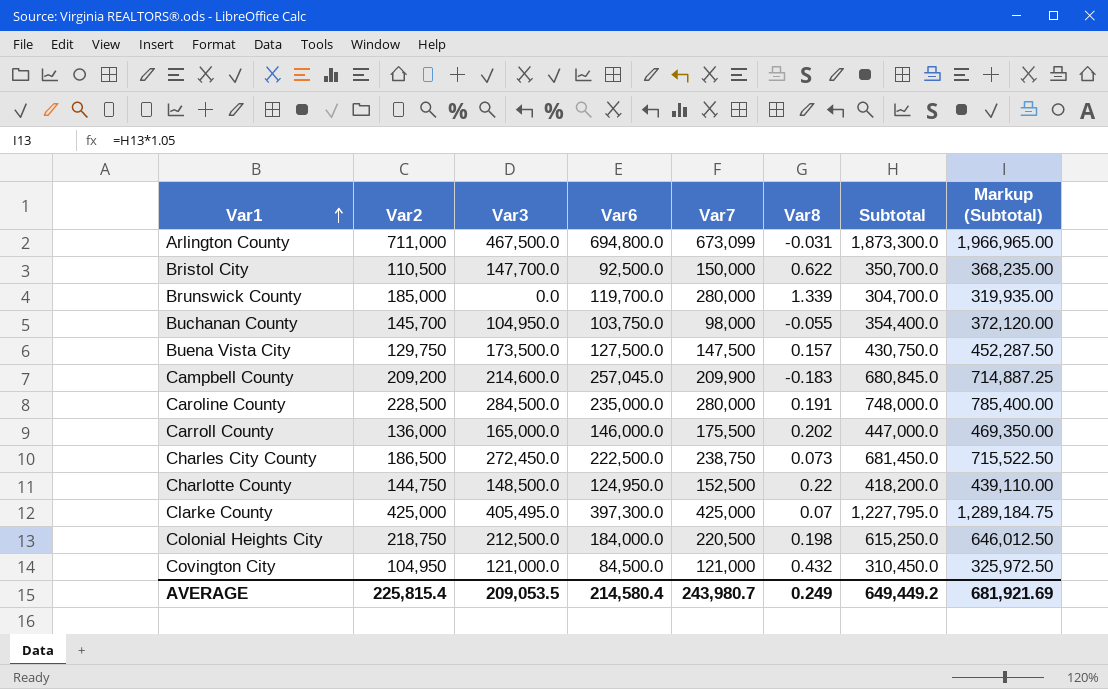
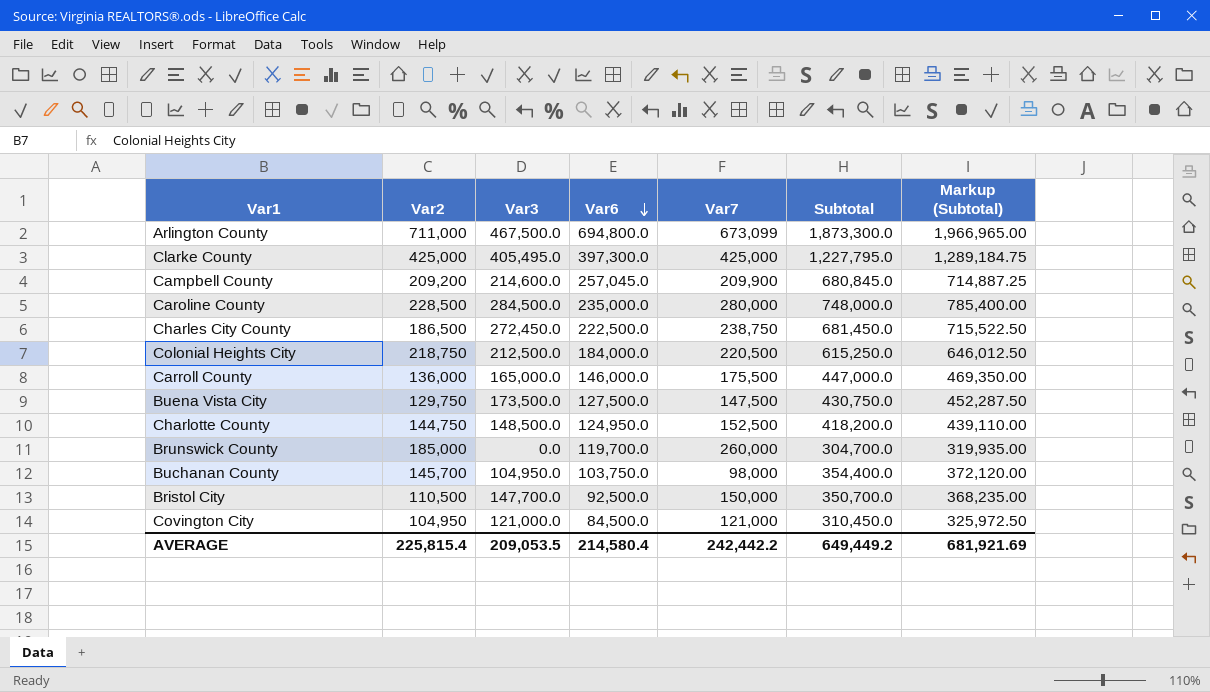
row order: Var1 ascending -> Var6 descending
column Var8 | formula: ([Var7] - [Var6]) / [Var6] -> none
Brunswick County | Var7: 280,000 -> 260,000
AVERAGE | Var7: 243,980.7 -> 242,442.2

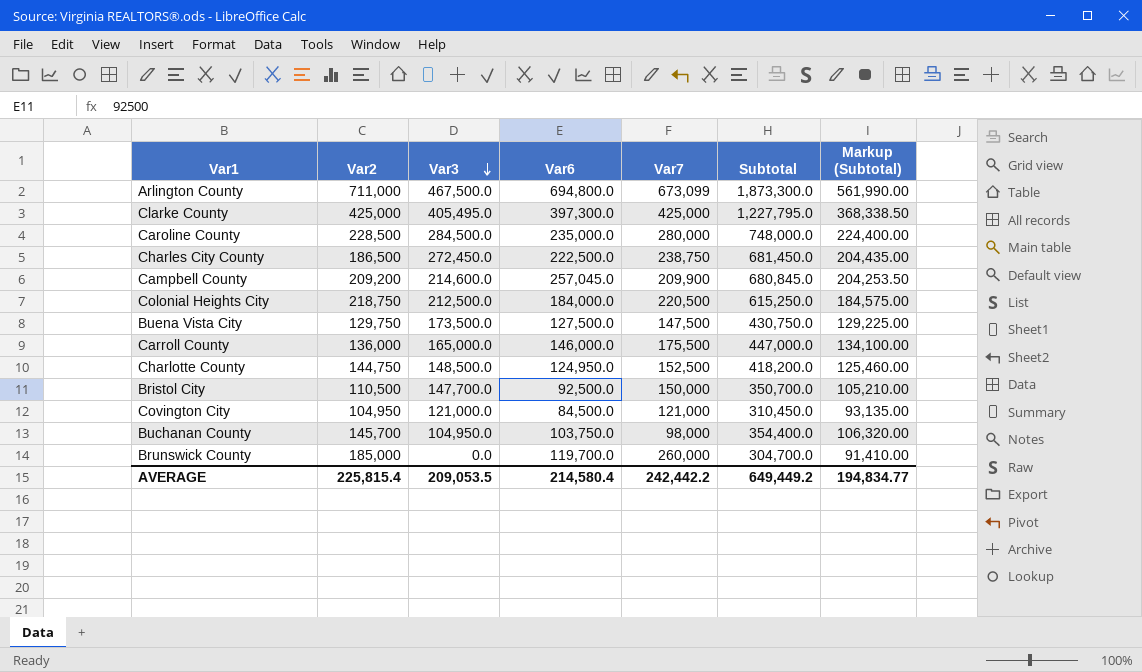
row order: Var6 descending -> Var3 descending
column Markup (Subtotal) | formula: [Subtotal] * 1.05 -> [Subtotal] * 0.3
AVERAGE | Markup (Subtotal): 681,921.69 -> 194,834.77

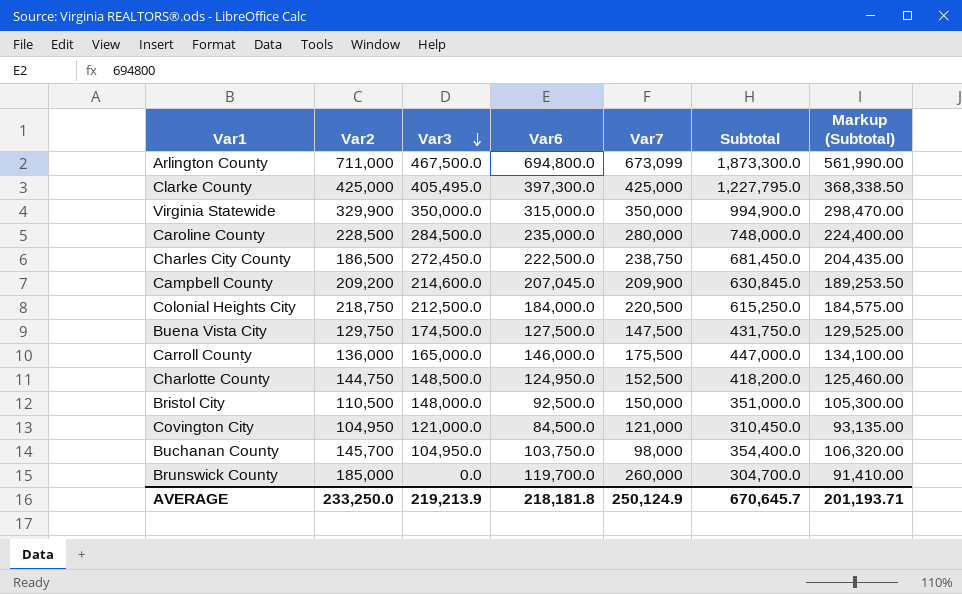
row Virginia Statewide: none -> 329,900 | 350,000.0 | 315,000.0 | 350,000 | 994,900.0 | 298,470.00
Campbell County | Var6: 257,045.0 -> 207,045.0
Campbell County | Subtotal: 680,845.0 -> 630,845.0
Campbell County | Markup (Subtotal): 204,253.50 -> 189,253.50
Buena Vista City | Var3: 173,500.0 -> 174,500.0
Buena Vista City | Subtotal: 430,750.0 -> 431,750.0
Buena Vista City | Markup (Subtotal): 129,225.00 -> 129,525.00
Bristol City | Var3: 147,700.0 -> 148,000.0
Bristol City | Subtotal: 350,700.0 -> 351,000.0
Bristol City | Markup (Subtotal): 105,210.00 -> 105,300.00
AVERAGE | Var2: 225,815.4 -> 233,250.0
AVERAGE | Var3: 209,053.5 -> 219,213.9
AVERAGE | Var6: 214,580.4 -> 218,181.8
AVERAGE | Var7: 242,442.2 -> 250,124.9
AVERAGE | Subtotal: 649,449.2 -> 670,645.7
AVERAGE | Markup (Subtotal): 194,834.77 -> 201,193.71

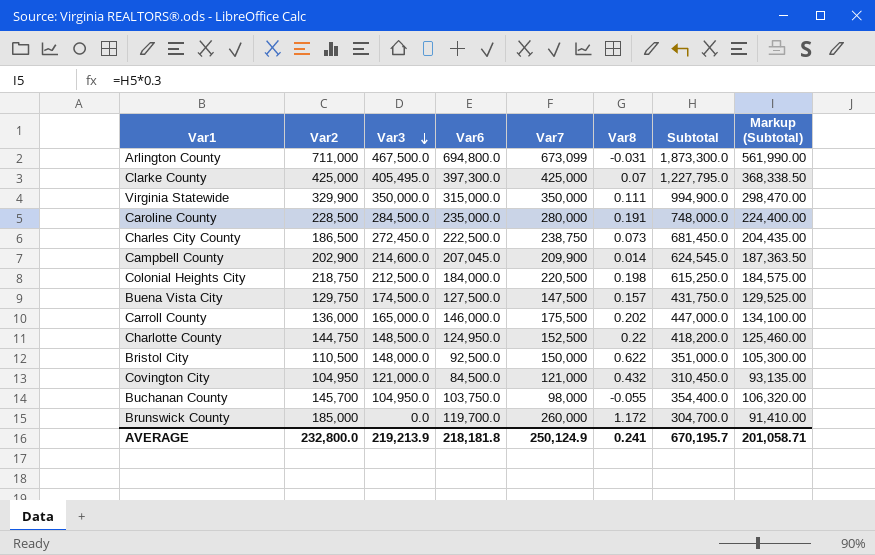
column Var8 | formula: none -> ([Var7] - [Var6]) / [Var6]
Campbell County | Var2: 209,200 -> 202,900
Campbell County | Subtotal: 630,845.0 -> 624,545.0
Campbell County | Markup (Subtotal): 189,253.50 -> 187,363.50
AVERAGE | Var2: 233,250.0 -> 232,800.0
AVERAGE | Subtotal: 670,645.7 -> 670,195.7
AVERAGE | Markup (Subtotal): 201,193.71 -> 201,058.71

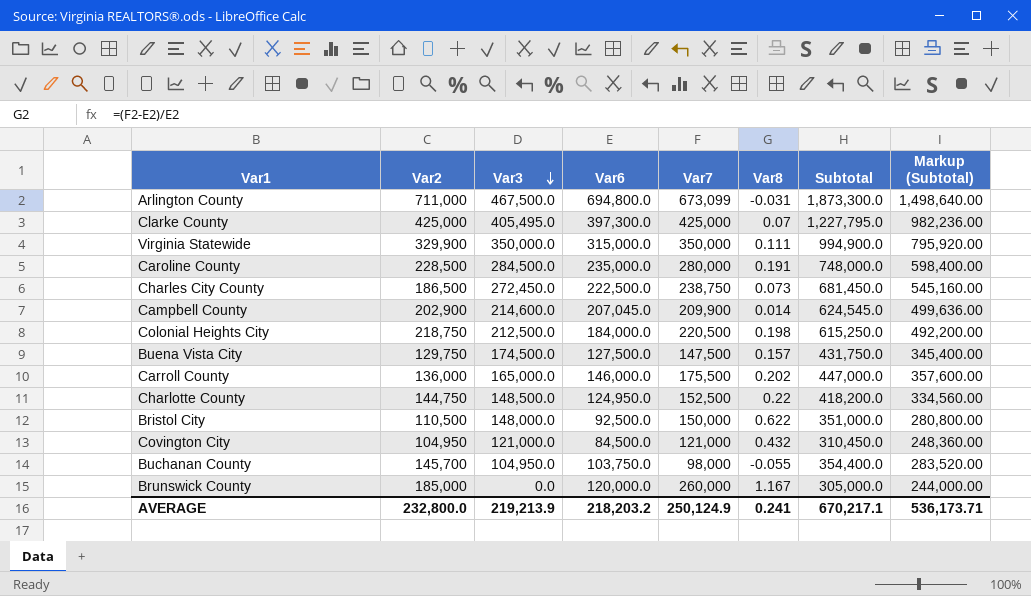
column Markup (Subtotal) | formula: [Subtotal] * 0.3 -> [Subtotal] * 0.8
Brunswick County | Var6: 119,700.0 -> 120,000.0
Brunswick County | Var8: 1.172 -> 1.167
Brunswick County | Subtotal: 304,700.0 -> 305,000.0
AVERAGE | Var6: 218,181.8 -> 218,203.2
AVERAGE | Subtotal: 670,195.7 -> 670,217.1
AVERAGE | Markup (Subtotal): 201,058.71 -> 536,173.71

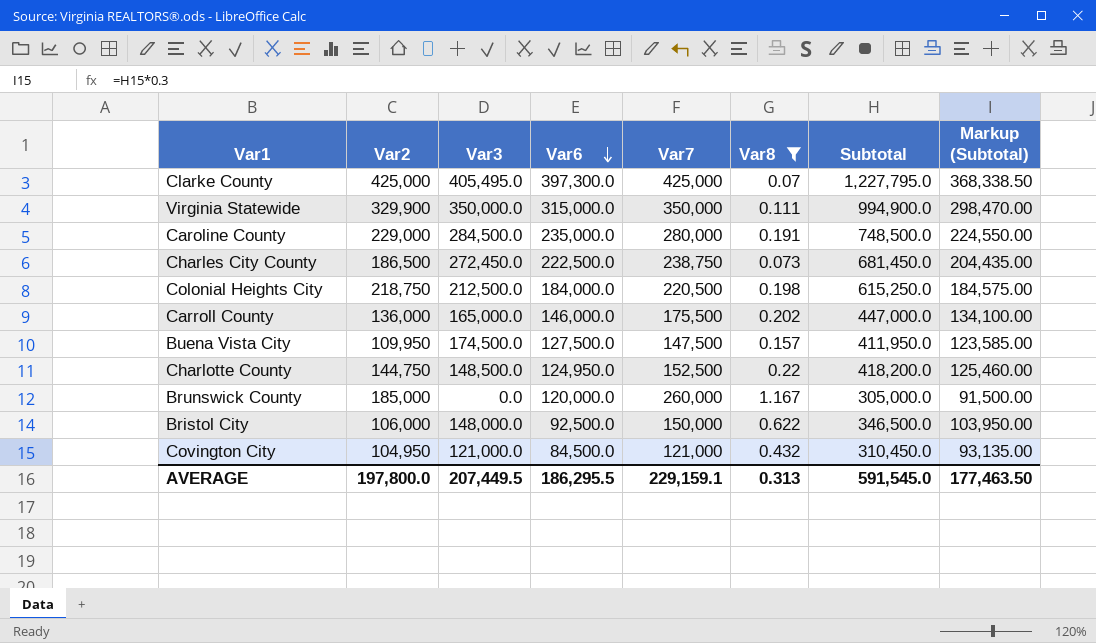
filter: none -> Var8 >= 0.07
row order: Var3 descending -> Var6 descending
column Markup (Subtotal) | formula: [Subtotal] * 0.8 -> [Subtotal] * 0.3
Caroline County | Var2: 228,500 -> 229,000
Caroline County | Subtotal: 748,000.0 -> 748,500.0
Buena Vista City | Var2: 129,750 -> 109,950
Buena Vista City | Subtotal: 431,750.0 -> 411,950.0
Bristol City | Var2: 110,500 -> 106,000
Bristol City | Subtotal: 351,000.0 -> 346,500.0
AVERAGE | Var2: 232,800.0 -> 197,800.0
AVERAGE | Var3: 219,213.9 -> 207,449.5
AVERAGE | Var6: 218,203.2 -> 186,295.5
AVERAGE | Var7: 250,124.9 -> 229,159.1
AVERAGE | Var8: 0.241 -> 0.313
AVERAGE | Subtotal: 670,217.1 -> 591,545.0
AVERAGE | Markup (Subtotal): 536,173.71 -> 177,463.50

